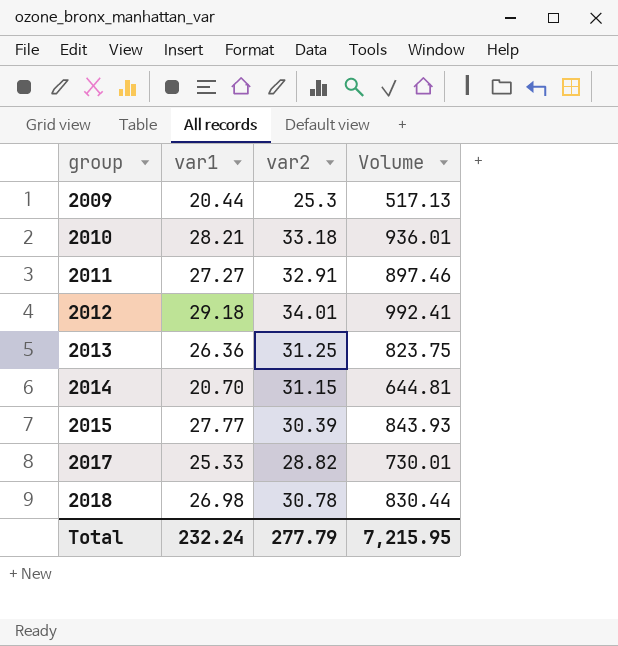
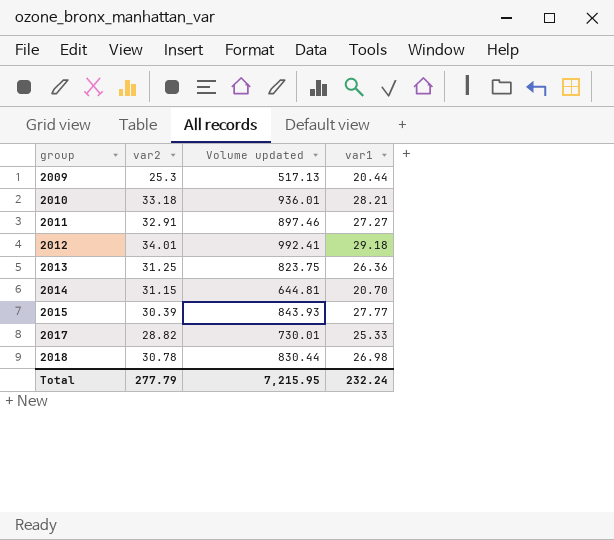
column name: Volume -> Volume updated
column var1 | position: 2 -> 4

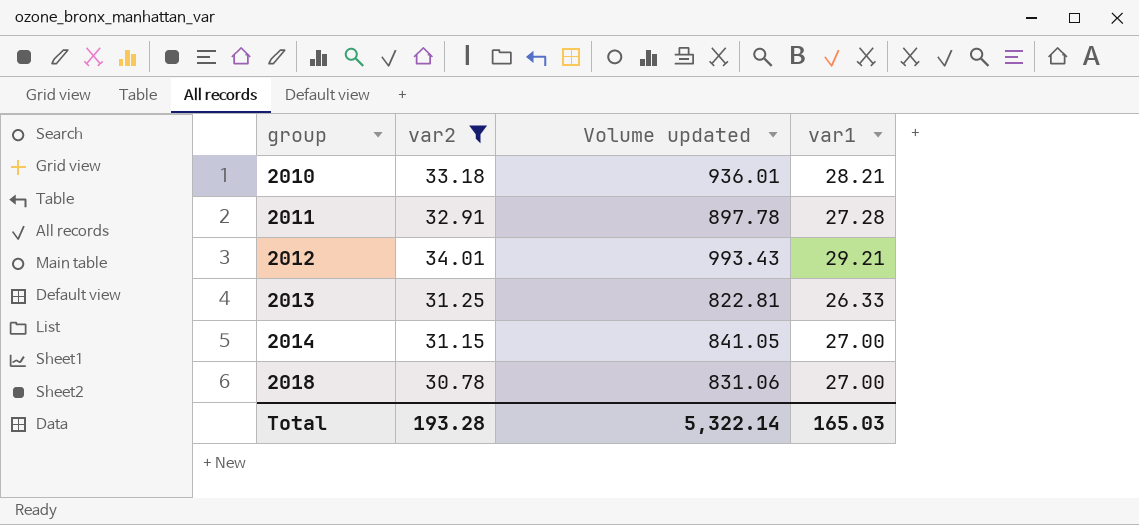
filter: none -> var2 >= 30.78
2011 | Volume updated: 897.46 -> 897.78
2011 | var1: 27.27 -> 27.28
2012 | Volume updated: 992.41 -> 993.43
2012 | var1: 29.18 -> 29.21
2013 | Volume updated: 823.75 -> 822.81
2013 | var1: 26.36 -> 26.33
2014 | Volume updated: 644.81 -> 841.05
2014 | var1: 20.70 -> 27.00
2018 | Volume updated: 830.44 -> 831.06
2018 | var1: 26.98 -> 27.00
Total | var2: 277.79 -> 193.28
Total | Volume updated: 7,215.95 -> 5,322.14
Total | var1: 232.24 -> 165.03

